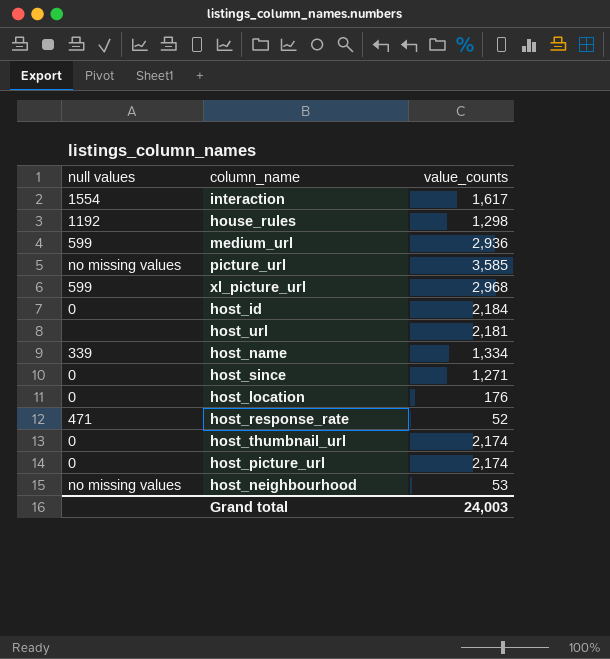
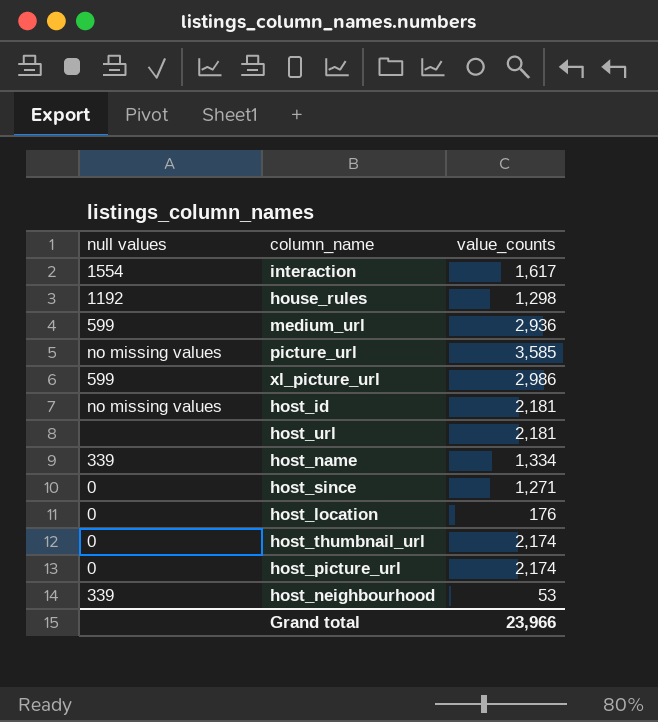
row host_response_rate: 471 | 52 -> none
xl_picture_url | value_counts: 2,968 -> 2,986
host_id | null values: 0 -> no missing values
host_id | value_counts: 2,184 -> 2,181
host_neighbourhood | null values: no missing values -> 339
Grand total | value_counts: 24,003 -> 23,966

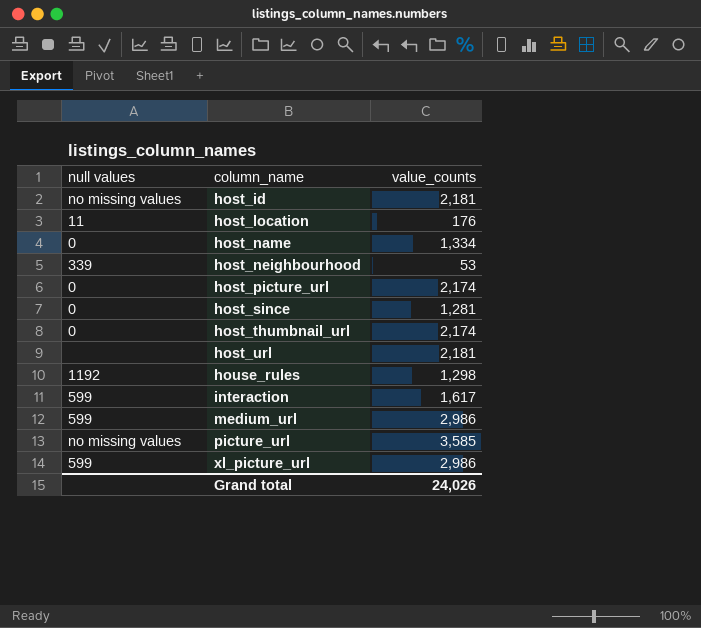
row order: none -> column_name ascending
host_location | null values: 0 -> 11
host_name | null values: 339 -> 0
host_since | value_counts: 1,271 -> 1,281
interaction | null values: 1554 -> 599
medium_url | value_counts: 2,936 -> 2,986
Grand total | value_counts: 23,966 -> 24,026

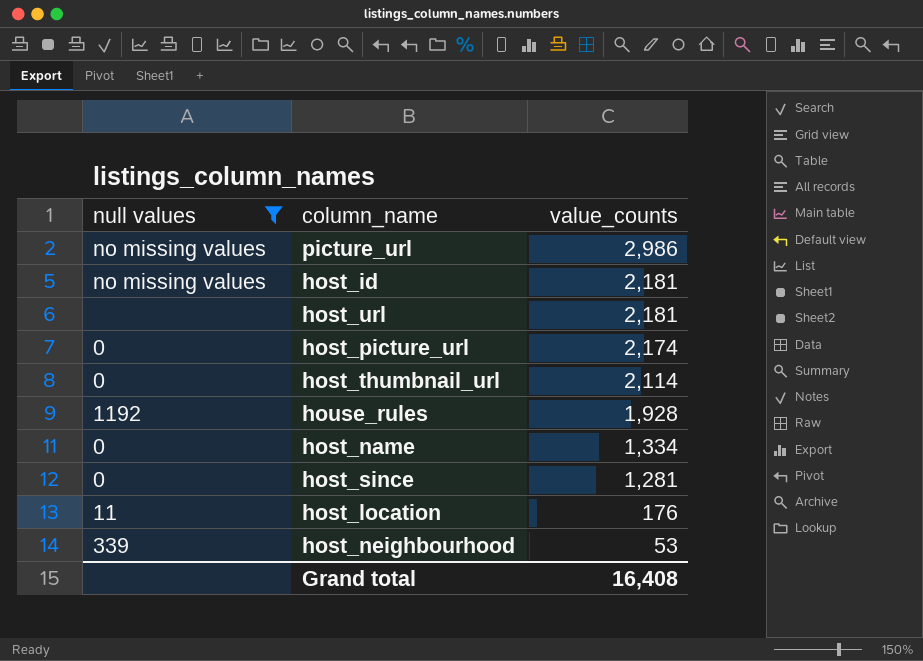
filter: none -> null values != 599
row order: column_name ascending -> value_counts descending
picture_url | value_counts: 3,585 -> 2,986
host_thumbnail_url | value_counts: 2,174 -> 2,114
house_rules | value_counts: 1,298 -> 1,928
Grand total | value_counts: 24,026 -> 16,408

